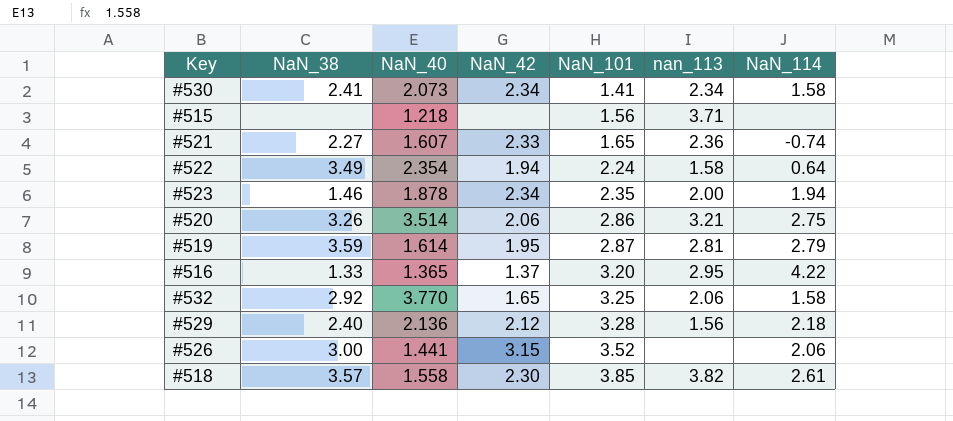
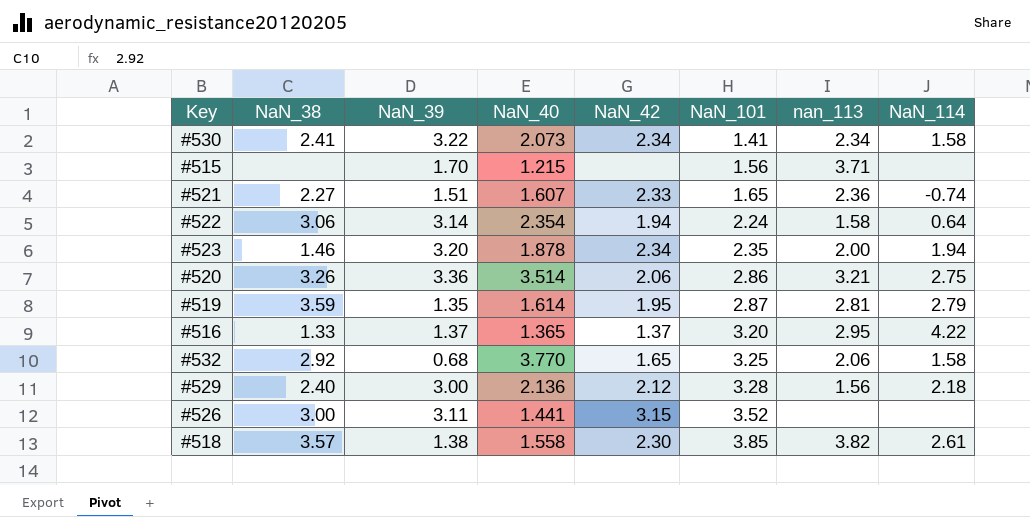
column NaN_39 | position: none -> 3
#515 | NaN_40: 1.218 -> 1.215
#522 | NaN_38: 3.49 -> 3.06
#526 | NaN_114: 2.06 -> none

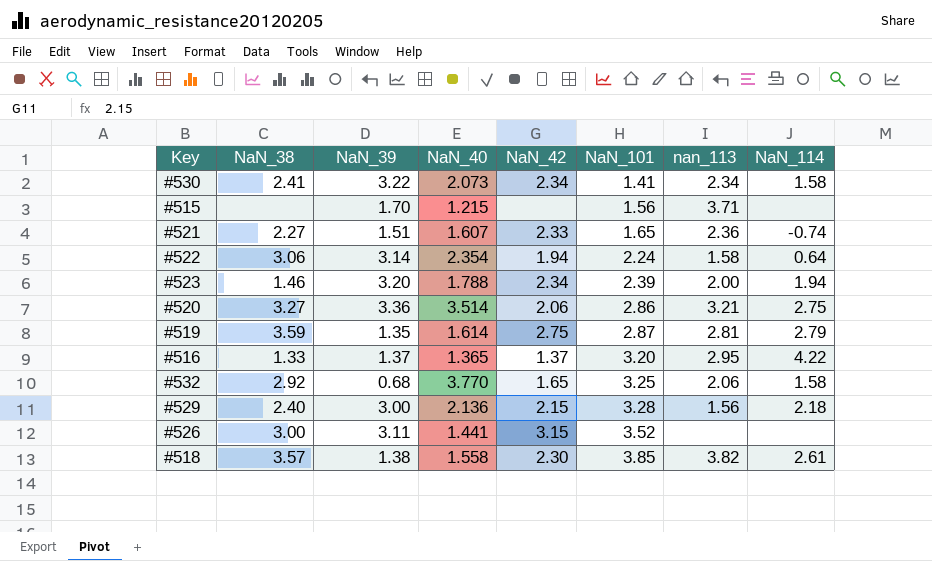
#523 | NaN_40: 1.878 -> 1.788
#523 | NaN_101: 2.35 -> 2.39
#520 | NaN_38: 3.26 -> 3.27
#519 | NaN_42: 1.95 -> 2.75
#529 | NaN_42: 2.12 -> 2.15

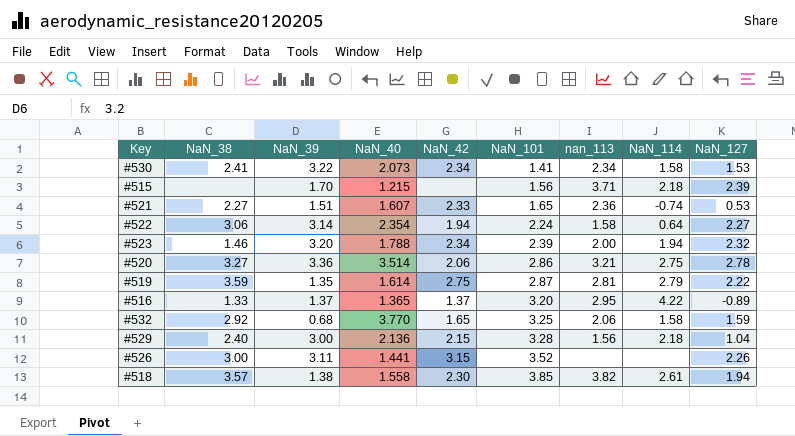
column NaN_127 | position: none -> 9
#515 | NaN_114: none -> 2.18

